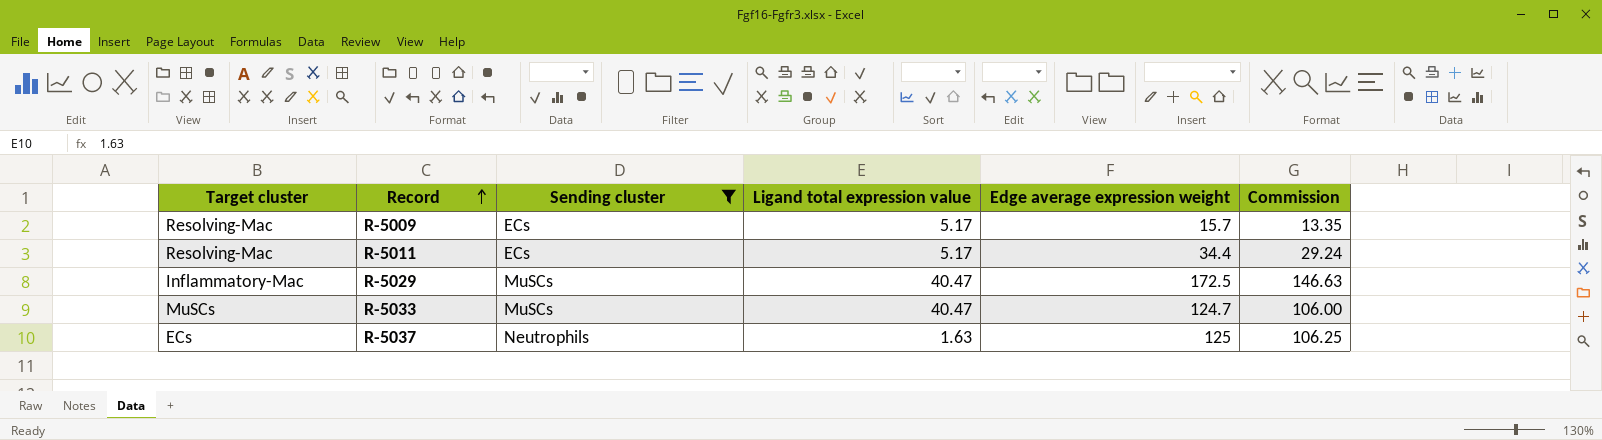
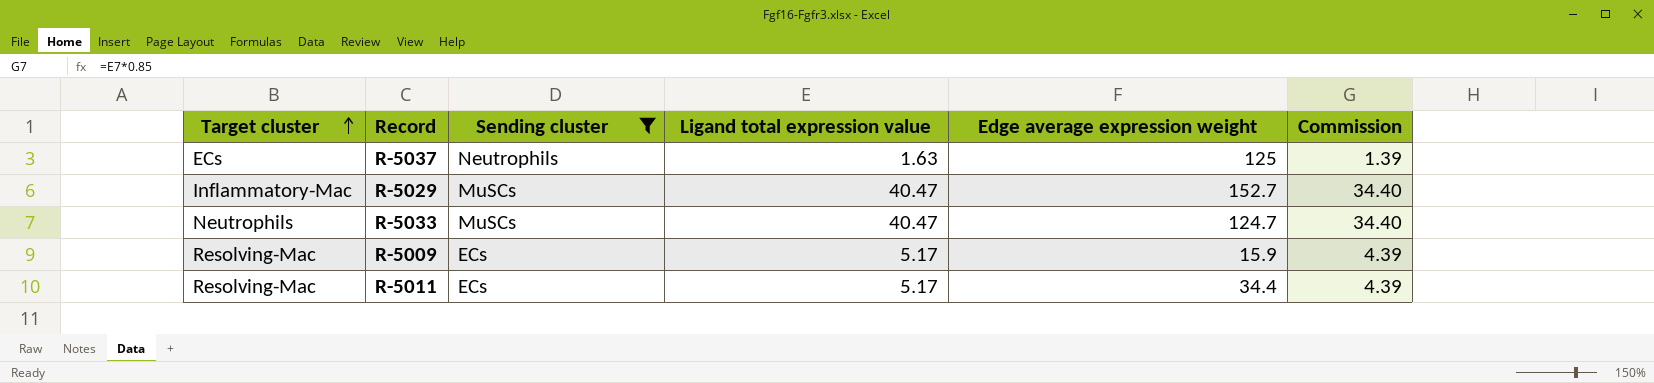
row order: Record ascending -> Target cluster ascending
column Commission | formula: [Edge average expression weight] * 0.85 -> [Ligand total expression value] * 0.85
R-5029 | Edge average expression weight: 172.5 -> 152.7
R-5033 | Target cluster: MuSCs -> Neutrophils
R-5009 | Edge average expression weight: 15.7 -> 15.9

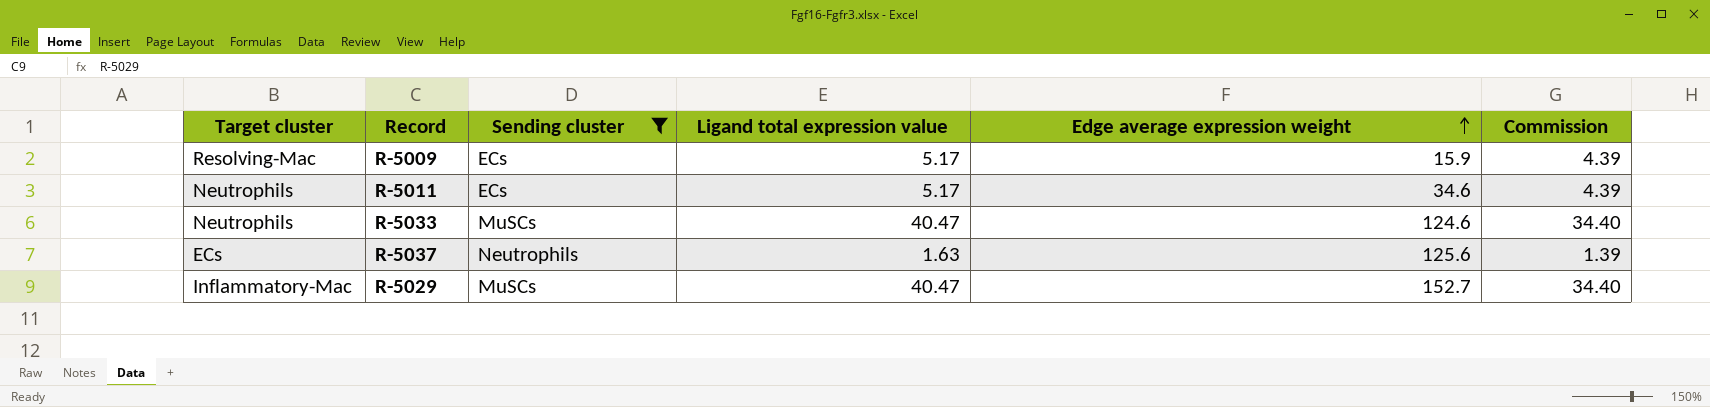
row order: Target cluster ascending -> Edge average expression weight ascending
R-5011 | Target cluster: Resolving-Mac -> Neutrophils
R-5011 | Edge average expression weight: 34.4 -> 34.6
R-5033 | Edge average expression weight: 124.7 -> 124.6
R-5037 | Edge average expression weight: 125 -> 125.6

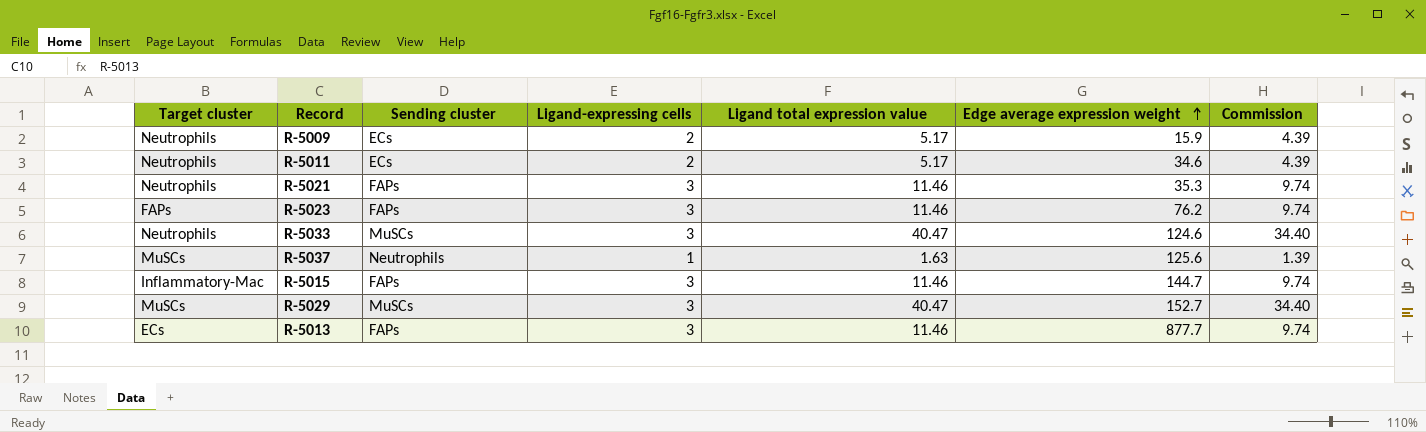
filter: Sending cluster != FAPs -> none
column Ligand-expressing cells | position: none -> 4
R-5009 | Target cluster: Resolving-Mac -> Neutrophils
R-5037 | Target cluster: ECs -> MuSCs
R-5029 | Target cluster: Inflammatory-Mac -> MuSCs

